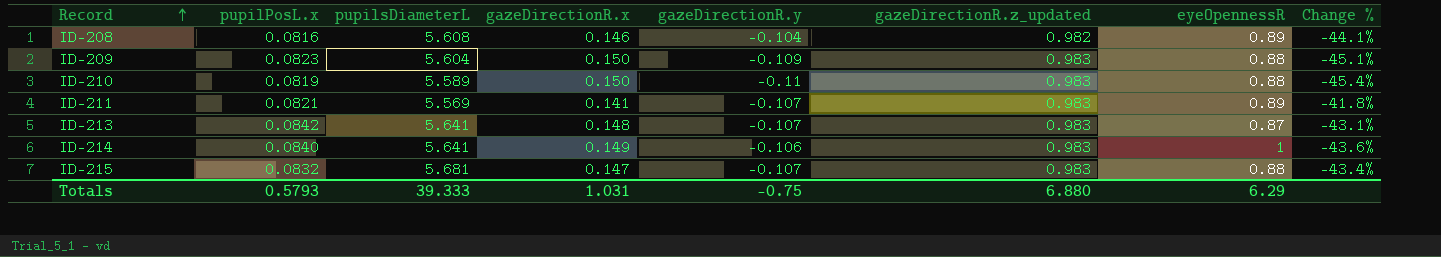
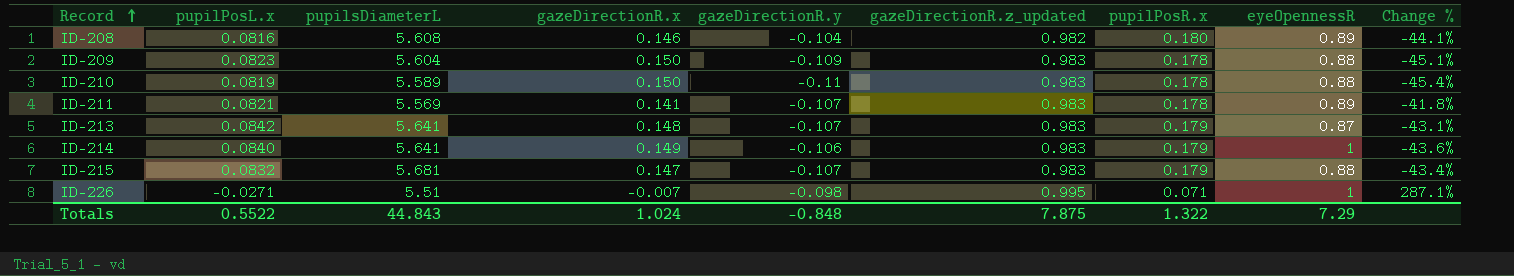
column pupilPosR.x | position: none -> 7
row ID-226: none -> -0.0271 | 5.51 | -0.007 | -0.098 | 0.995 | 0.071 | 1 | 287.1%
Totals | pupilPosL.x: 0.5793 -> 0.5522
Totals | pupilsDiameterL: 39.333 -> 44.843
Totals | gazeDirectionR.x: 1.031 -> 1.024
Totals | gazeDirectionR.y: -0.75 -> -0.848
Totals | gazeDirectionR.z_updated: 6.880 -> 7.875
Totals | eyeOpennessR: 6.29 -> 7.29

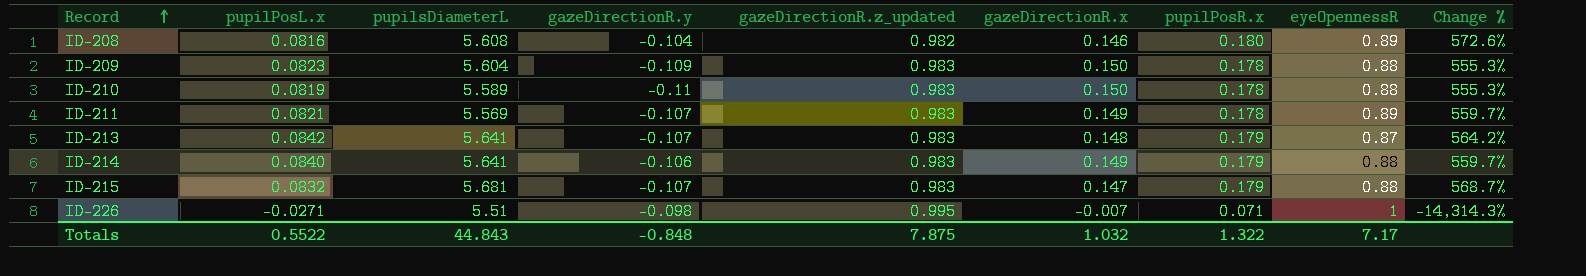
column gazeDirectionR.x | position: 4 -> 6
column Change % | formula: ([pupilPosL.x] - [gazeDirectionR.x]) / [gazeDirectionR.x] -> ([gazeDirectionR.z_updated] - [gazeDirectionR.x]) / [gazeDirectionR.x]
ID-211 | gazeDirectionR.x: 0.141 -> 0.149
ID-214 | eyeOpennessR: 1 -> 0.88
Totals | gazeDirectionR.x: 1.024 -> 1.032
Totals | eyeOpennessR: 7.29 -> 7.17

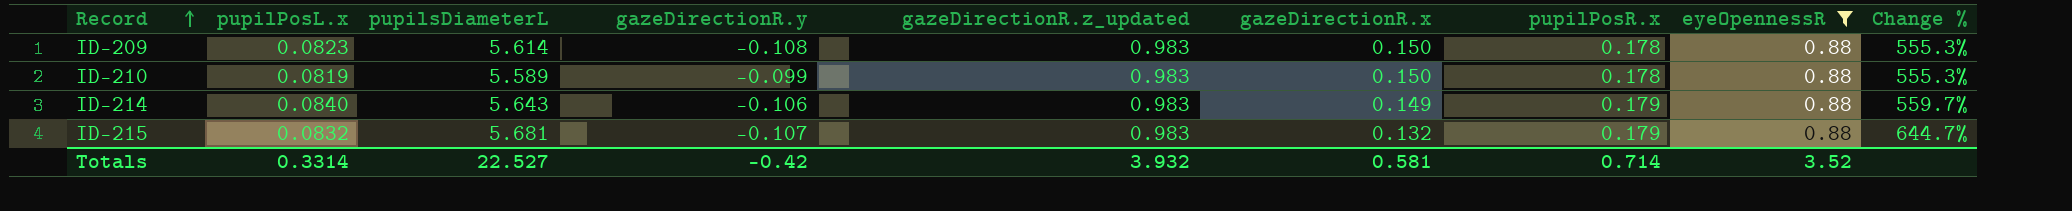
filter: none -> eyeOpennessR = 0.88
ID-209 | pupilsDiameterL: 5.604 -> 5.614
ID-209 | gazeDirectionR.y: -0.109 -> -0.108
ID-210 | gazeDirectionR.y: -0.11 -> -0.099
ID-214 | pupilsDiameterL: 5.641 -> 5.643
ID-215 | gazeDirectionR.x: 0.147 -> 0.132
ID-215 | Change %: 568.7% -> 644.7%
Totals | pupilPosL.x: 0.5522 -> 0.3314
Totals | pupilsDiameterL: 44.843 -> 22.527
Totals | gazeDirectionR.y: -0.848 -> -0.42
Totals | gazeDirectionR.z_updated: 7.875 -> 3.932
Totals | gazeDirectionR.x: 1.032 -> 0.581
Totals | pupilPosR.x: 1.322 -> 0.714
Totals | eyeOpennessR: 7.17 -> 3.52

